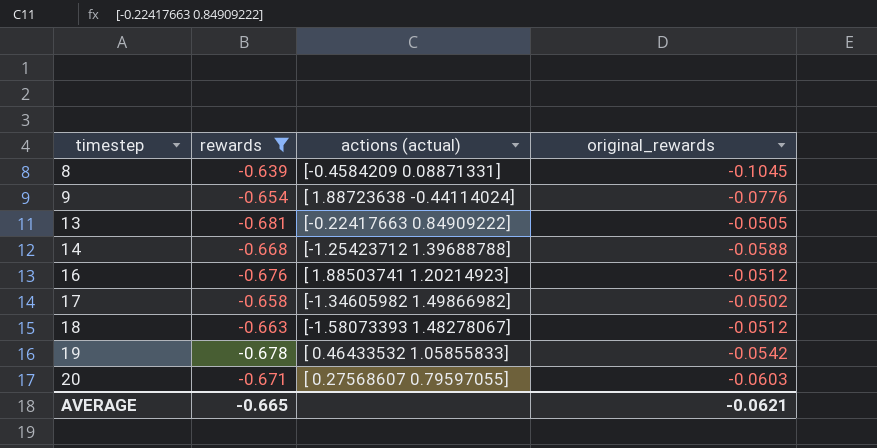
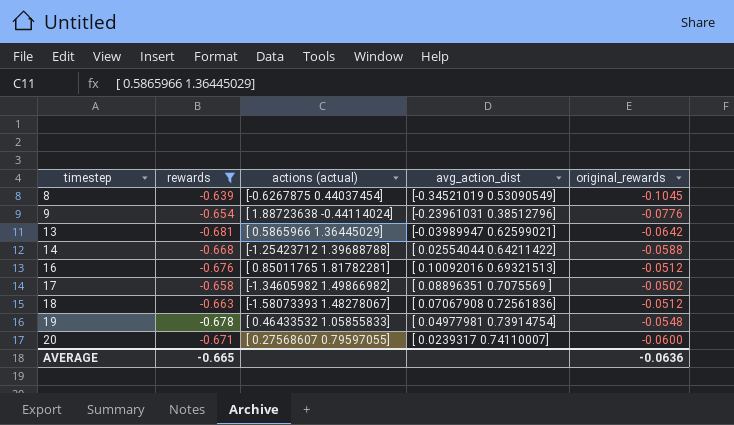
column avg_action_dist | position: none -> 4
8 | actions (actual): [-0.4584209 0.08871331] -> [-0.6267875 0.44037454]
13 | actions (actual): [-0.22417663 0.84909222] -> [ 0.5865966 1.36445029]
13 | original_rewards: -0.0505 -> -0.0642
16 | actions (actual): [ 1.88503741 1.20214923] -> [ 0.85011765 1.81782281]
19 | original_rewards: -0.0542 -> -0.0548
20 | original_rewards: -0.0603 -> -0.0600
AVERAGE | original_rewards: -0.0621 -> -0.0636

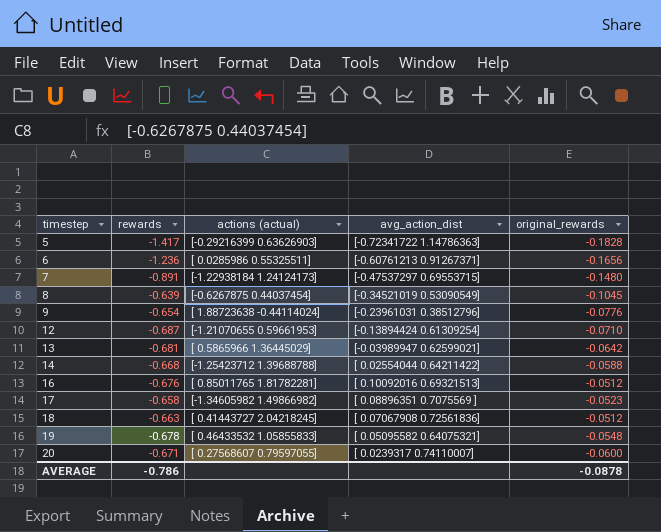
filter: rewards >= -0.681 -> none
17 | original_rewards: -0.0502 -> -0.0523
18 | actions (actual): [-1.58073393 1.48278067] -> [ 0.41443727 2.04218245]
19 | avg_action_dist: [ 0.04977981 0.73914754] -> [ 0.05095582 0.64075321]
AVERAGE | rewards: -0.665 -> -0.786
AVERAGE | original_rewards: -0.0636 -> -0.0878

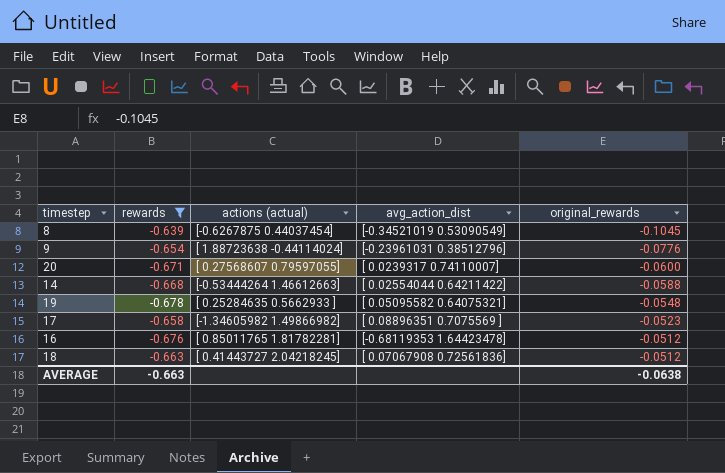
filter: none -> rewards >= -0.678
row order: timestep ascending -> original_rewards ascending
14 | actions (actual): [-1.25423712 1.39688788] -> [-0.53444264 1.46612663]
19 | actions (actual): [ 0.46433532 1.05855833] -> [ 0.25284635 0.5662933 ]
16 | avg_action_dist: [ 0.10092016 0.69321513] -> [-0.68119353 1.64423478]
AVERAGE | rewards: -0.786 -> -0.663
AVERAGE | original_rewards: -0.0878 -> -0.0638

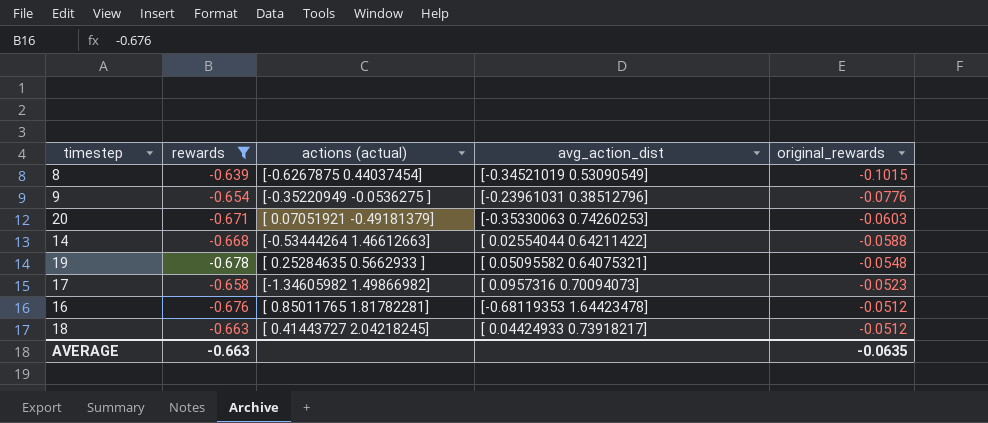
8 | original_rewards: -0.1045 -> -0.1015
9 | actions (actual): [ 1.88723638 -0.44114024] -> [-0.35220949 -0.0536275 ]
20 | actions (actual): [ 0.27568607 0.79597055] -> [ 0.07051921 -0.49181379]
20 | avg_action_dist: [ 0.0239317 0.74110007] -> [-0.35330063 0.74260253]
20 | original_rewards: -0.0600 -> -0.0603
17 | avg_action_dist: [ 0.08896351 0.7075569 ] -> [ 0.0957316 0.70094073]
18 | avg_action_dist: [ 0.07067908 0.72561836] -> [ 0.04424933 0.73918217]
AVERAGE | original_rewards: -0.0638 -> -0.0635

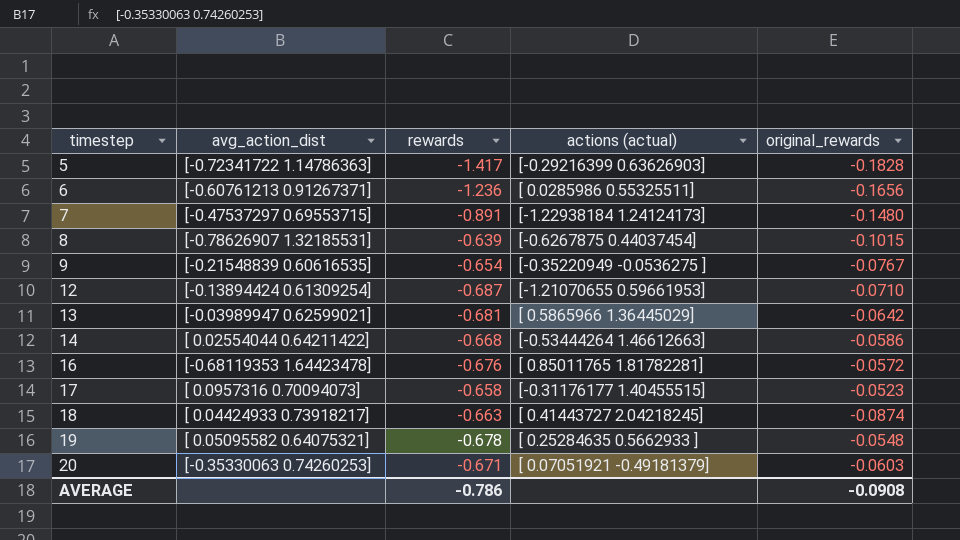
filter: rewards >= -0.678 -> none
row order: original_rewards ascending -> timestep ascending
column avg_action_dist | position: 4 -> 2
8 | avg_action_dist: [-0.34521019 0.53090549] -> [-0.78626907 1.32185531]
9 | avg_action_dist: [-0.23961031 0.38512796] -> [-0.21548839 0.60616535]
9 | original_rewards: -0.0776 -> -0.0767
14 | original_rewards: -0.0588 -> -0.0586
16 | original_rewards: -0.0512 -> -0.0572
17 | actions (actual): [-1.34605982 1.49866982] -> [-0.31176177 1.40455515]
18 | original_rewards: -0.0512 -> -0.0874
AVERAGE | rewards: -0.663 -> -0.786
AVERAGE | original_rewards: -0.0635 -> -0.0908

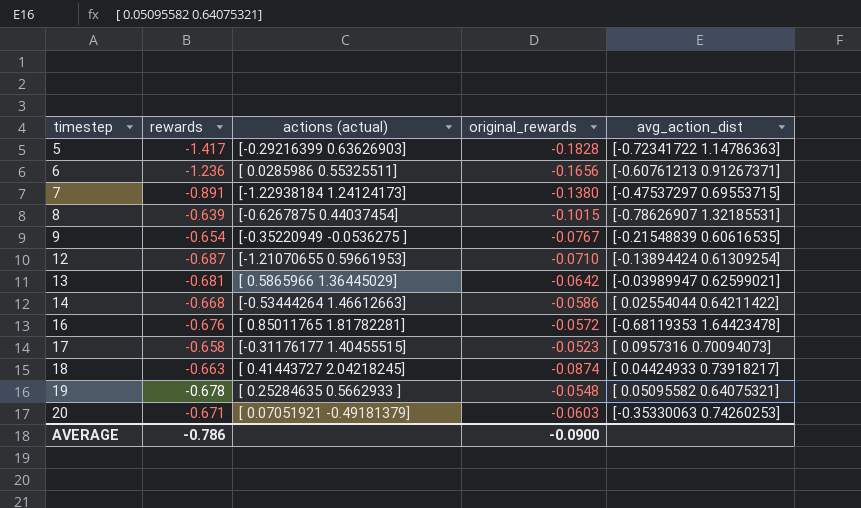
column avg_action_dist | position: 2 -> 5
7 | original_rewards: -0.1480 -> -0.1380
AVERAGE | original_rewards: -0.0908 -> -0.0900

